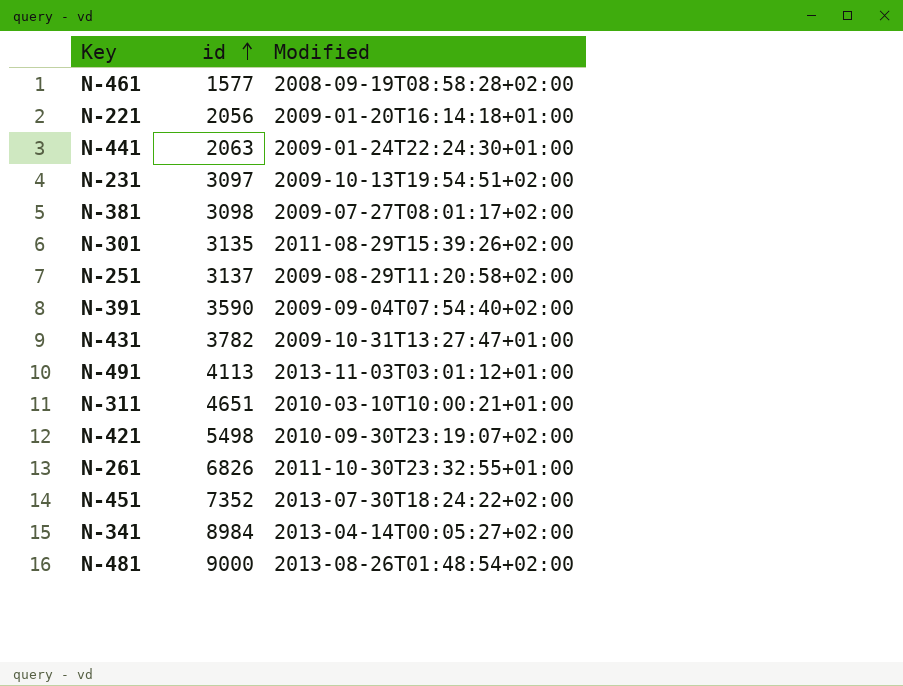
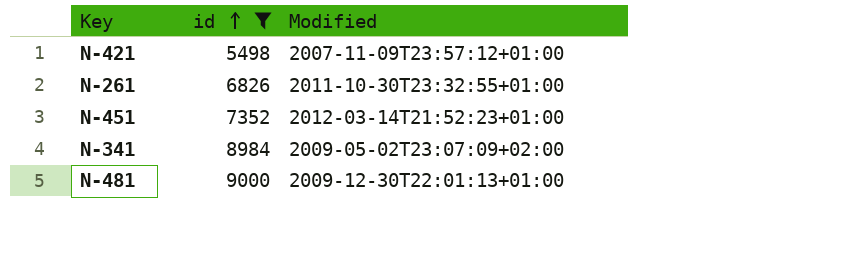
filter: none -> id >= 5498
N-421 | Modified: 2010-09-30T23:19:07+02:00 -> 2007-11-09T23:57:12+01:00
N-451 | Modified: 2013-07-30T18:24:22+02:00 -> 2012-03-14T21:52:23+01:00
N-341 | Modified: 2013-04-14T00:05:27+02:00 -> 2009-05-02T23:07:09+02:00
N-481 | Modified: 2013-08-26T01:48:54+02:00 -> 2009-12-30T22:01:13+01:00

